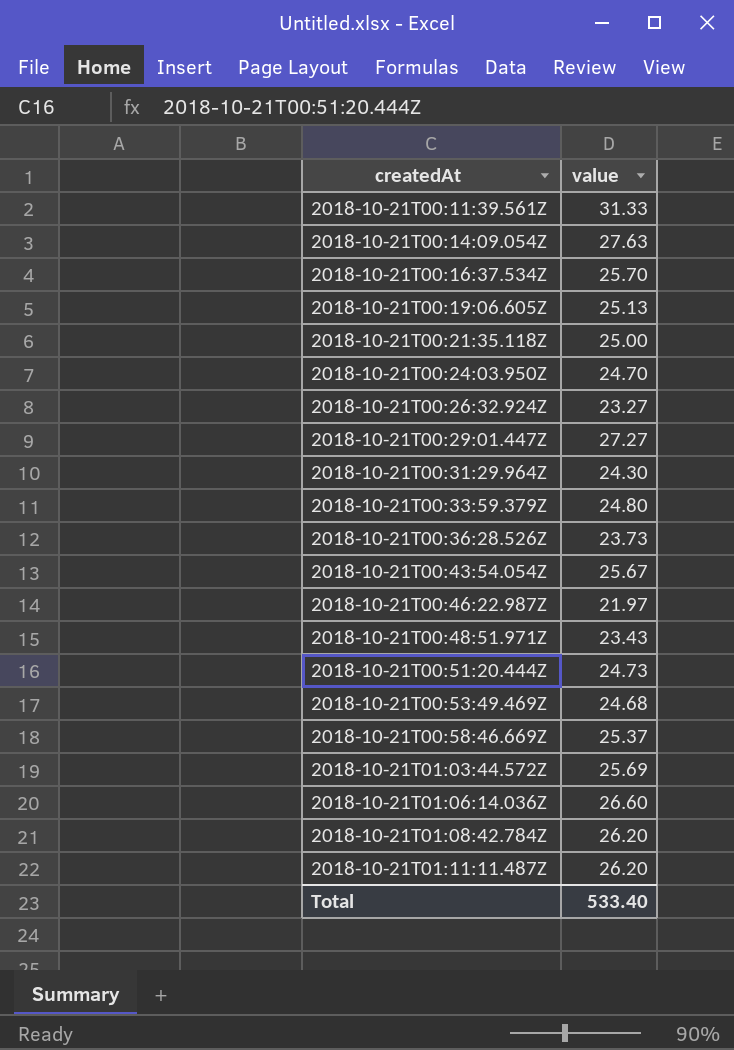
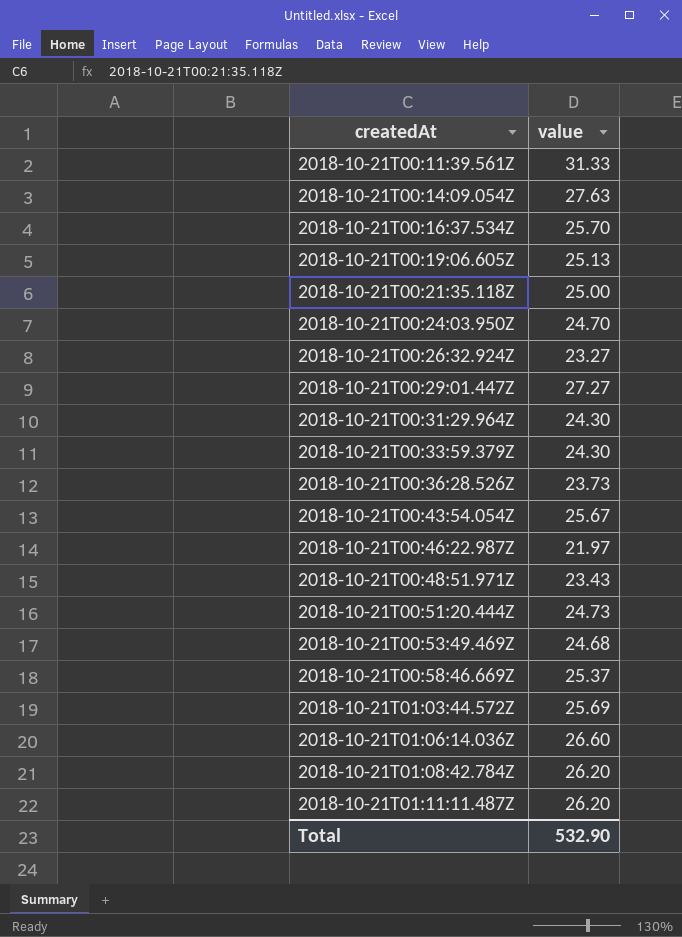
2018-10-21T00:33:59.379Z | value: 24.80 -> 24.30
Total | value: 533.40 -> 532.90

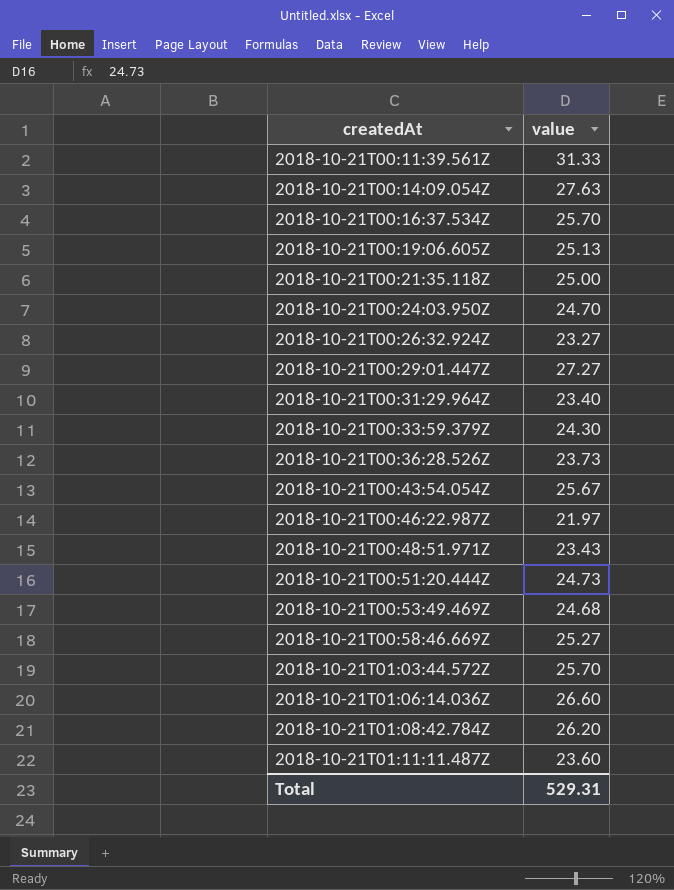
2018-10-21T00:31:29.964Z | value: 24.30 -> 23.40
2018-10-21T00:58:46.669Z | value: 25.37 -> 25.27
2018-10-21T01:03:44.572Z | value: 25.69 -> 25.70
2018-10-21T01:11:11.487Z | value: 26.20 -> 23.60
Total | value: 532.90 -> 529.31

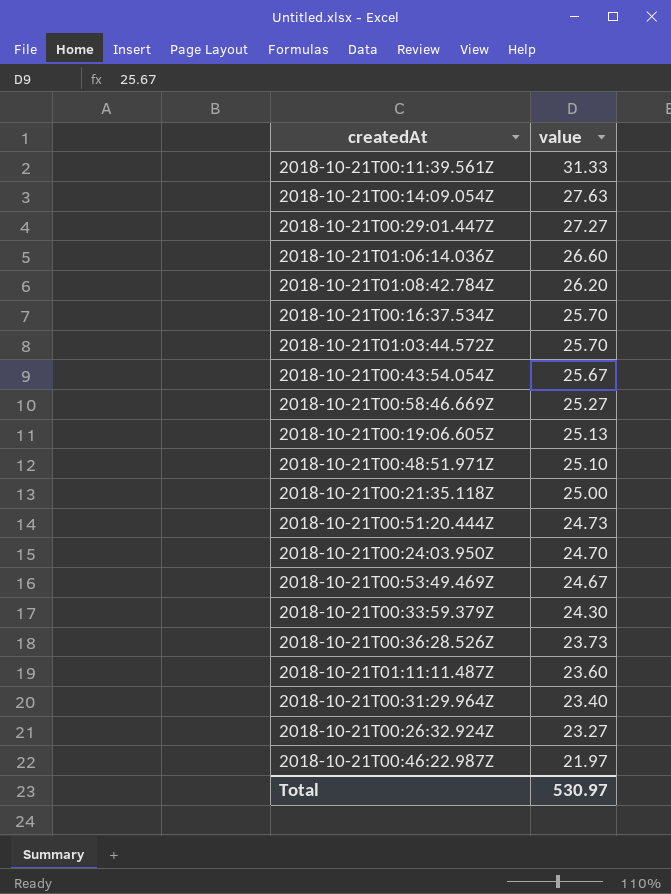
row order: createdAt ascending -> value descending
2018-10-21T00:48:51.971Z | value: 23.43 -> 25.10
2018-10-21T00:53:49.469Z | value: 24.68 -> 24.67
Total | value: 529.31 -> 530.97

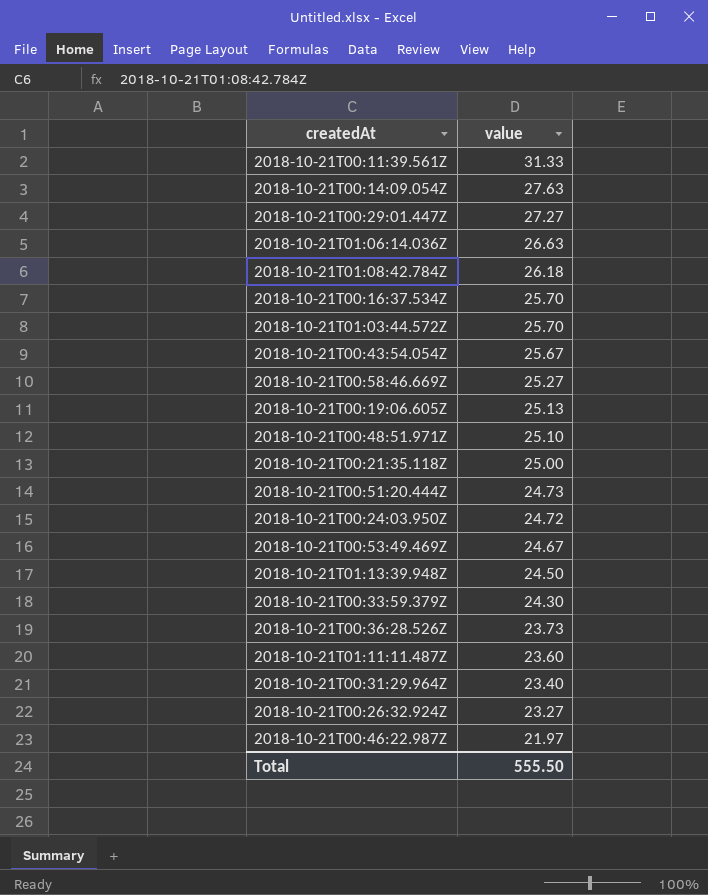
2018-10-21T01:06:14.036Z | value: 26.60 -> 26.63
2018-10-21T01:08:42.784Z | value: 26.20 -> 26.18
2018-10-21T00:24:03.950Z | value: 24.70 -> 24.72
row 2018-10-21T01:13:39.948Z: none -> 24.50
Total | value: 530.97 -> 555.50

